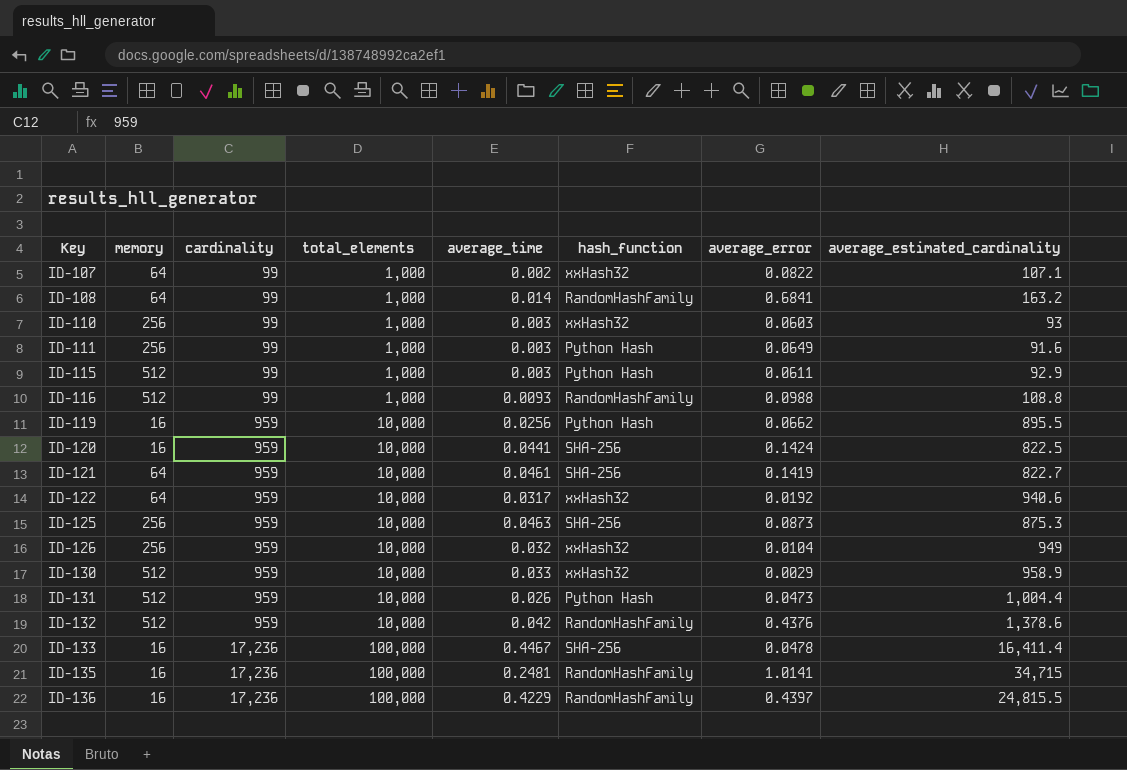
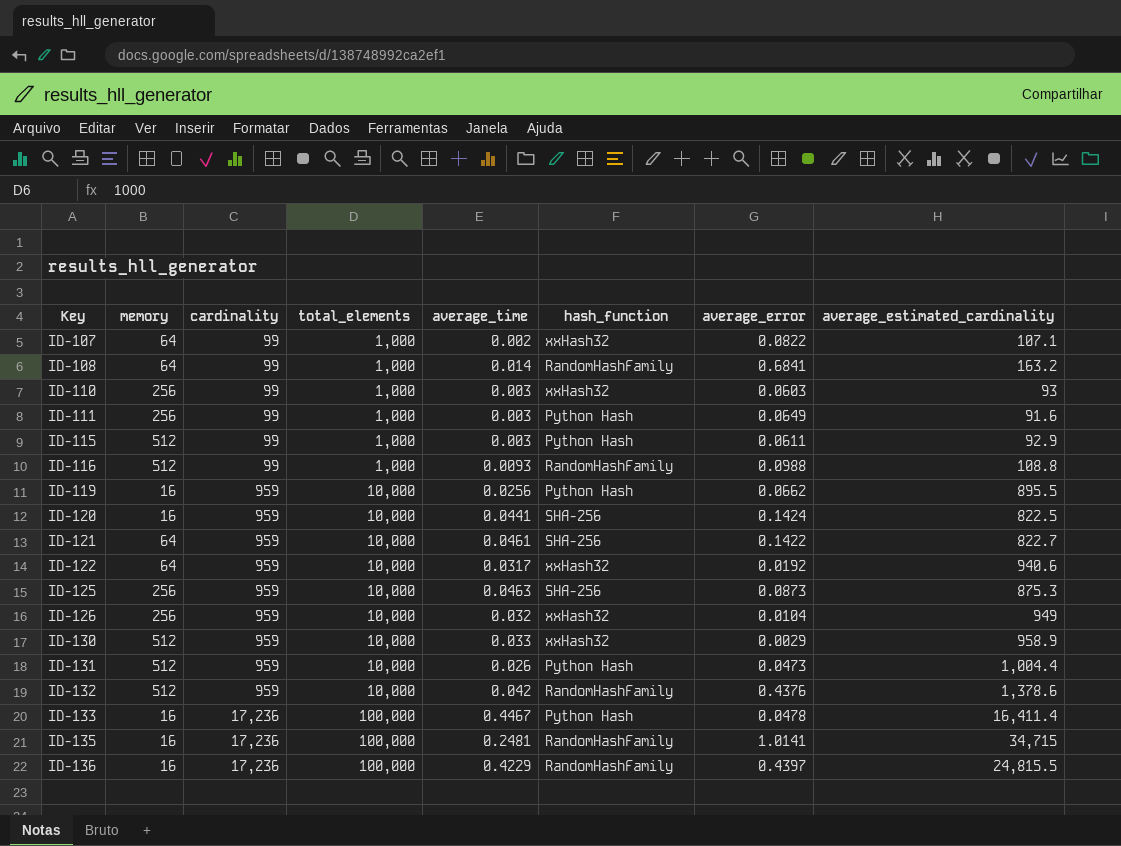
ID-121 | average_error: 0.1419 -> 0.1422
ID-133 | hash_function: SHA-256 -> Python Hash

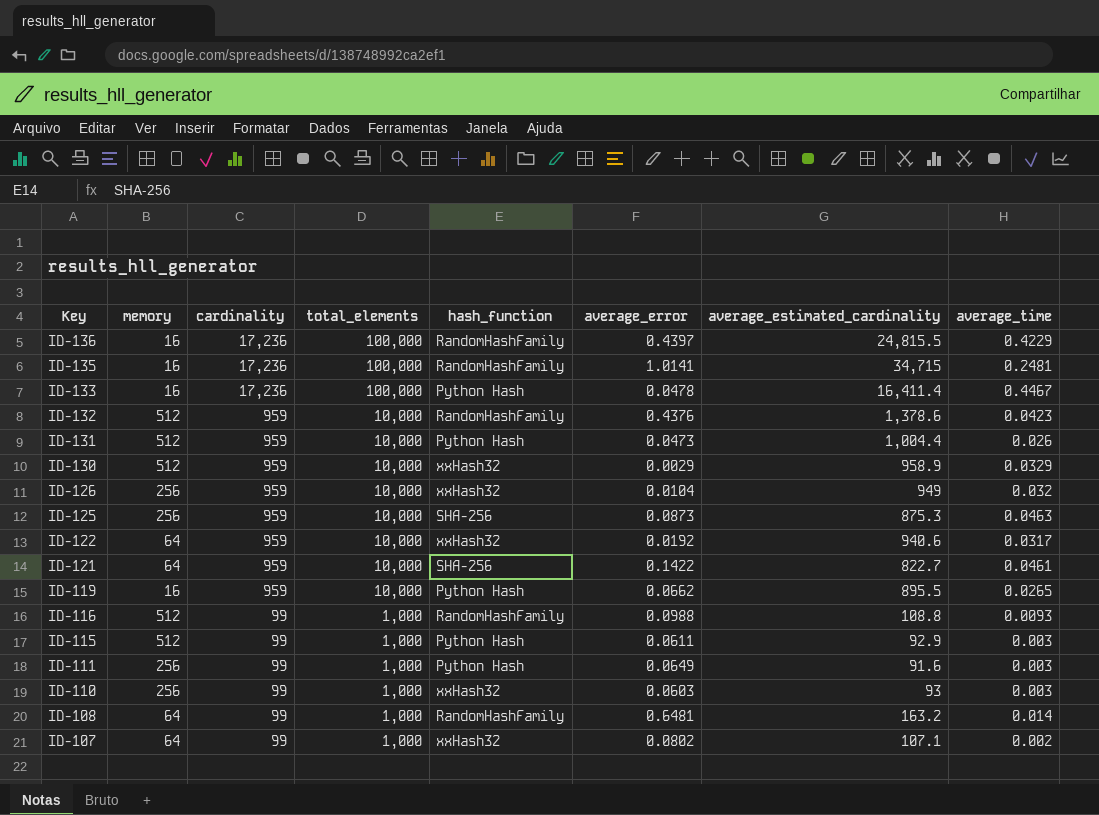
row order: Key ascending -> Key descending
column average_time | position: 5 -> 8
row ID-120: 16 | 959 | 10,000 | 0.0441 | SHA-256 | 0.1424 | 822.5 -> none
ID-132 | average_time: 0.042 -> 0.0423
ID-130 | average_time: 0.033 -> 0.0329
ID-119 | average_time: 0.0256 -> 0.0265
ID-108 | average_error: 0.6841 -> 0.6481
ID-107 | average_error: 0.0822 -> 0.0802

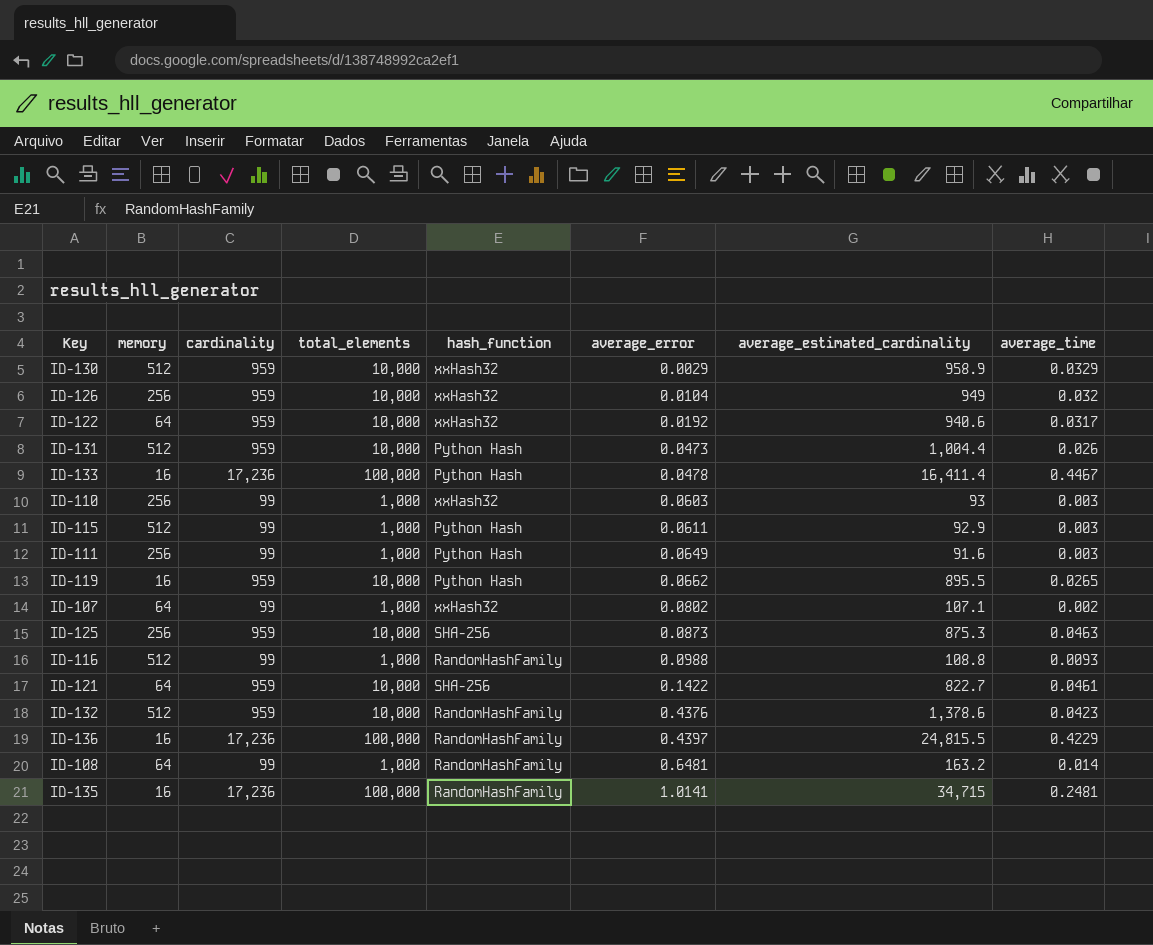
row order: Key descending -> average_error ascending

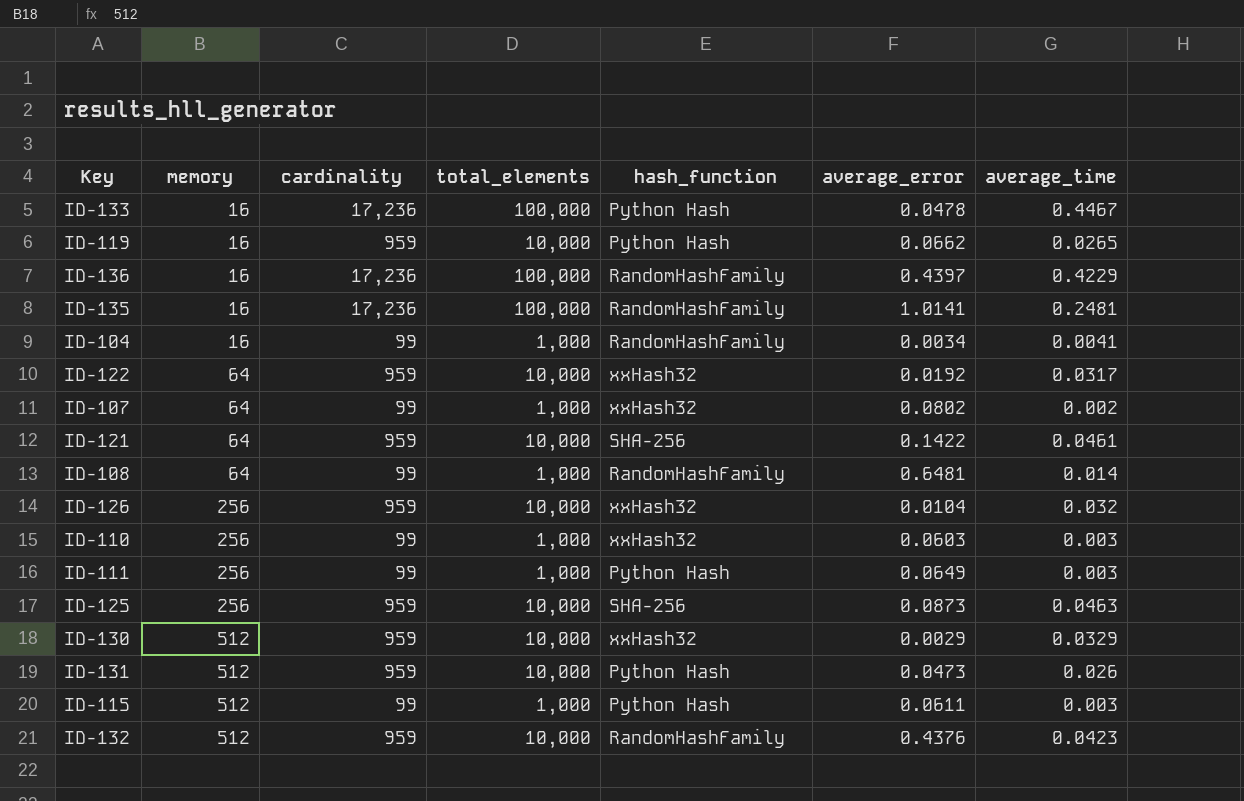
row order: average_error ascending -> memory ascending
column average_estimated_cardinality | position: 7 -> none
row ID-116: 512 | 99 | 1,000 | RandomHashFamily | 0.0988 | 108.8 | 0.0093 -> none
row ID-104: none -> 16 | 99 | 1,000 | RandomHashFamily | 0.0034 | 0.0041

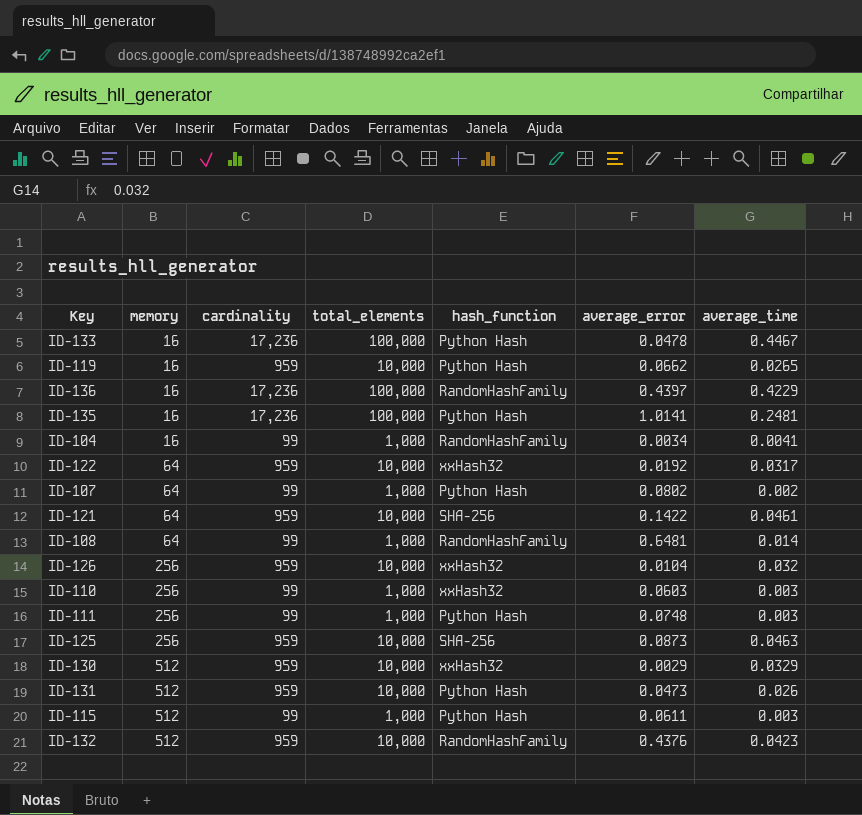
ID-135 | hash_function: RandomHashFamily -> Python Hash
ID-107 | hash_function: xxHash32 -> Python Hash
ID-111 | average_error: 0.0649 -> 0.0748

